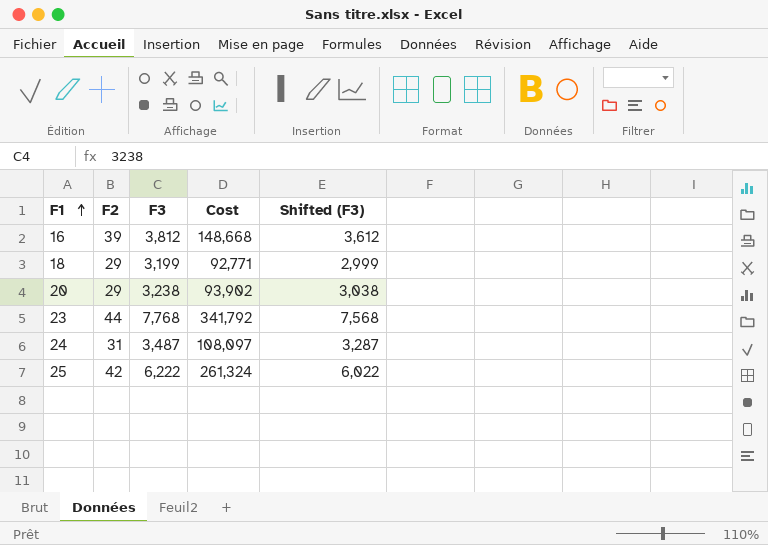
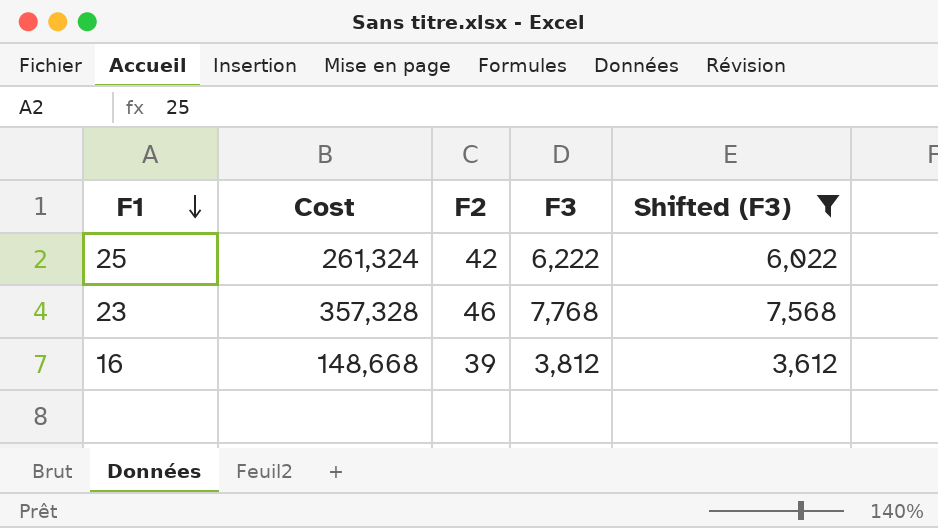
filter: none -> Shifted (F3) >= 3,612
row order: F1 ascending -> F1 descending
column Cost | position: 4 -> 2
23 | Cost: 341,792 -> 357,328
23 | F2: 44 -> 46

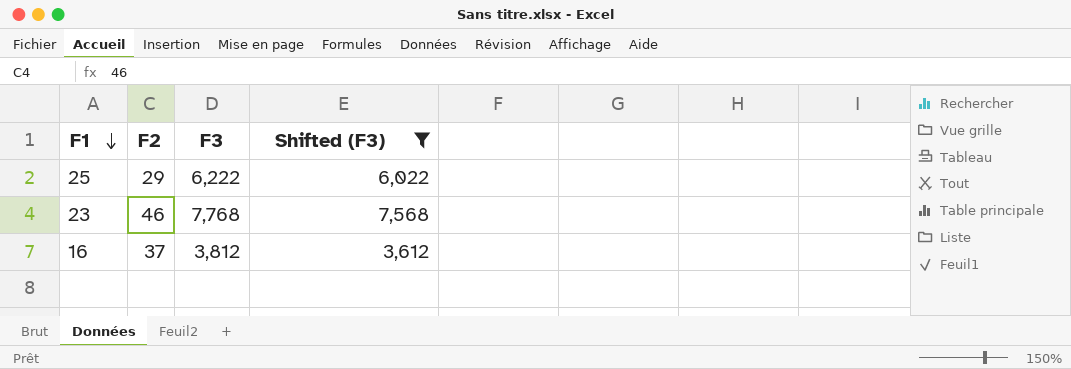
column Cost | formula: [F2] * [F3] -> none
25 | F2: 42 -> 29
16 | F2: 39 -> 37

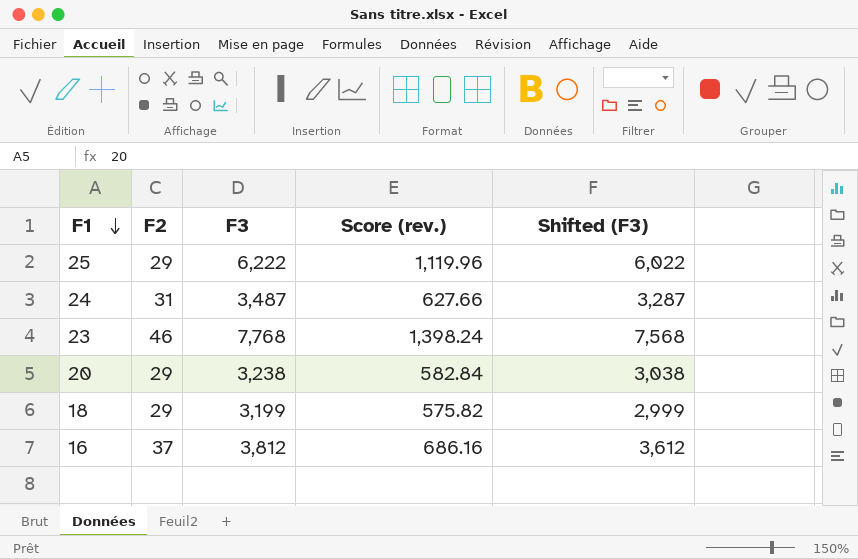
filter: Shifted (F3) >= 3,612 -> none
column Score (rev.) | formula: none -> [F3] * 0.18

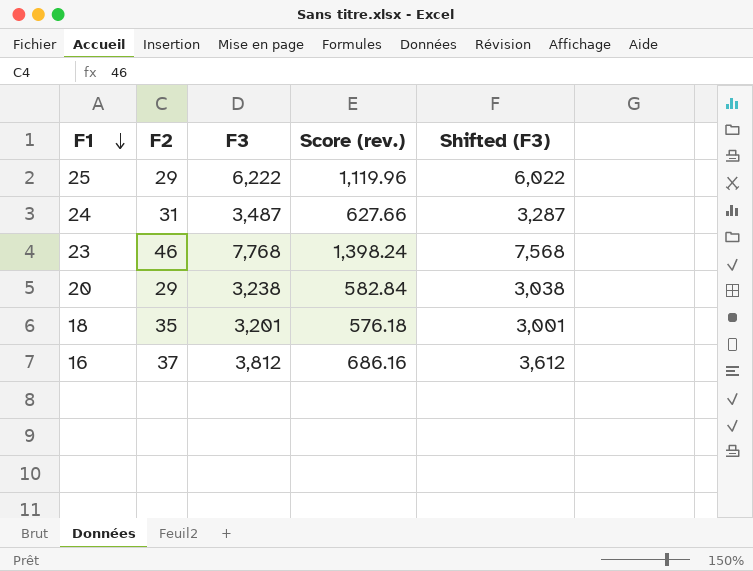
18 | F2: 29 -> 35
18 | F3: 3,199 -> 3,201
18 | Score (rev.): 575.82 -> 576.18
18 | Shifted (F3): 2,999 -> 3,001

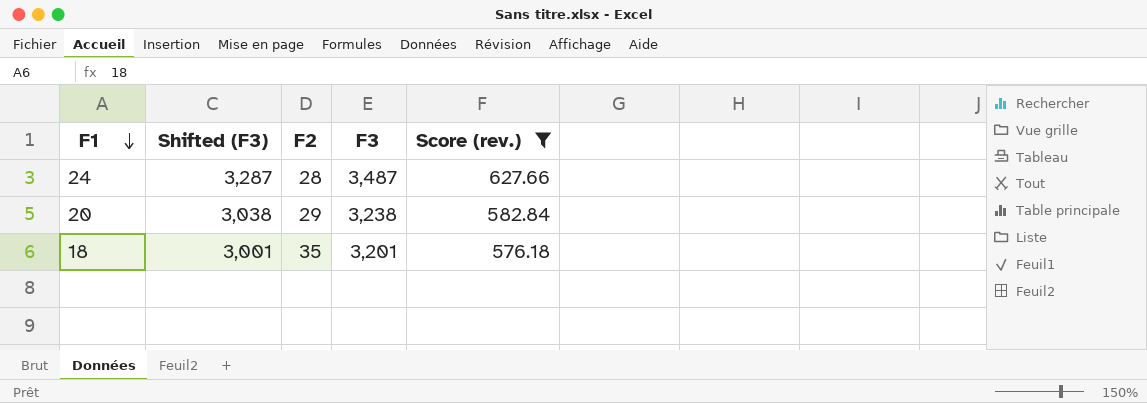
filter: none -> Score (rev.) <= 627.66
column Shifted (F3) | position: 5 -> 2
24 | F2: 31 -> 28

